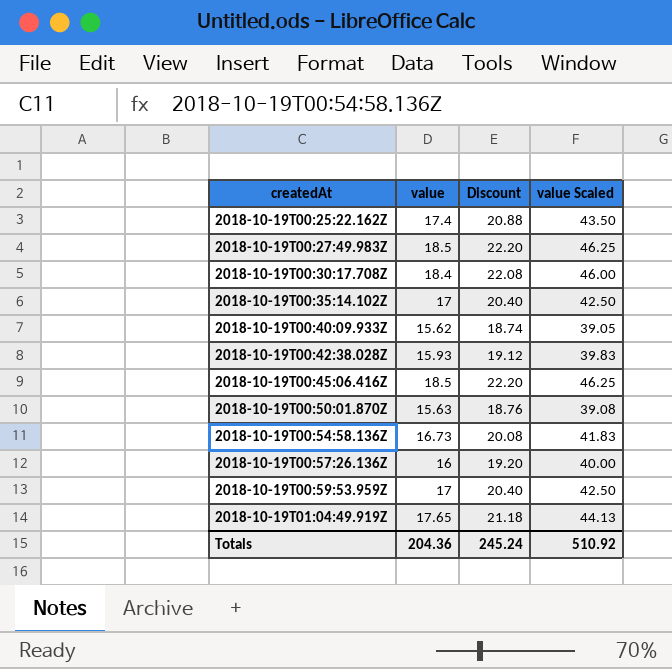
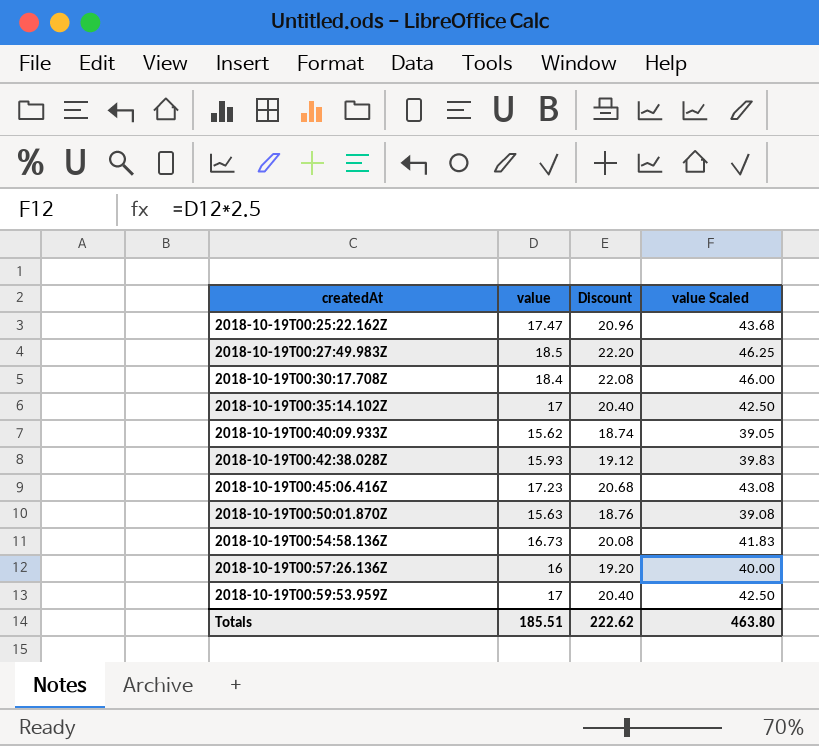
row 2018-10-19T01:04:49.919Z: 17.65 | 21.18 | 44.13 -> none
2018-10-19T00:25:22.162Z | value: 17.4 -> 17.47
2018-10-19T00:25:22.162Z | Discount: 20.88 -> 20.96
2018-10-19T00:25:22.162Z | value Scaled: 43.50 -> 43.68
2018-10-19T00:45:06.416Z | value: 18.5 -> 17.23
2018-10-19T00:45:06.416Z | Discount: 22.20 -> 20.68
2018-10-19T00:45:06.416Z | value Scaled: 46.25 -> 43.08
Totals | value: 204.36 -> 185.51
Totals | Discount: 245.24 -> 222.62
Totals | value Scaled: 510.92 -> 463.80

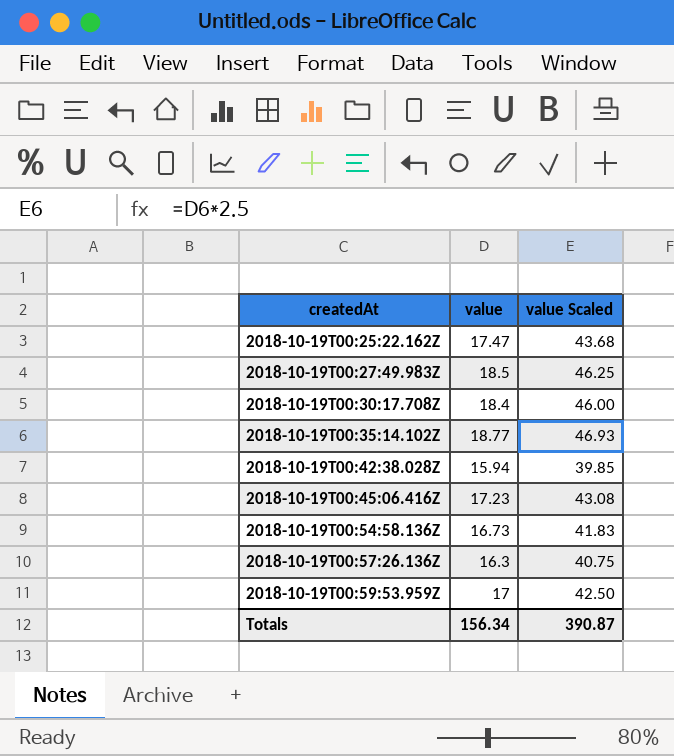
column Discount | formula: [value] * 1.2 -> none
row 2018-10-19T00:40:09.933Z: 15.62 | 18.74 | 39.05 -> none
row 2018-10-19T00:50:01.870Z: 15.63 | 18.76 | 39.08 -> none
2018-10-19T00:35:14.102Z | value: 17 -> 18.77
2018-10-19T00:35:14.102Z | value Scaled: 42.50 -> 46.93
2018-10-19T00:42:38.028Z | value: 15.93 -> 15.94
2018-10-19T00:42:38.028Z | value Scaled: 39.83 -> 39.85
2018-10-19T00:57:26.136Z | value: 16 -> 16.3
2018-10-19T00:57:26.136Z | value Scaled: 40.00 -> 40.75
Totals | value: 185.51 -> 156.34
Totals | value Scaled: 463.80 -> 390.87

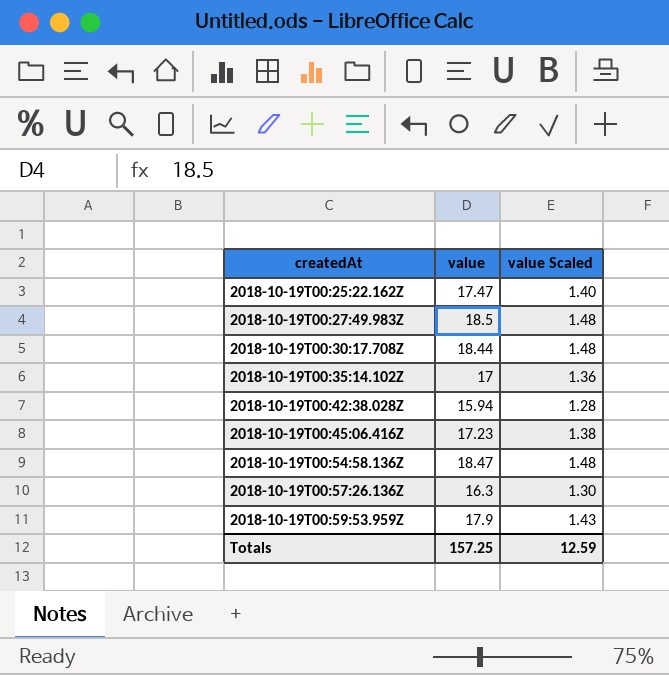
column value Scaled | formula: [value] * 2.5 -> [value] * 0.08
2018-10-19T00:30:17.708Z | value: 18.4 -> 18.44
2018-10-19T00:35:14.102Z | value: 18.77 -> 17
2018-10-19T00:54:58.136Z | value: 16.73 -> 18.47
2018-10-19T00:59:53.959Z | value: 17 -> 17.9
Totals | value: 156.34 -> 157.25
Totals | value Scaled: 390.87 -> 12.59

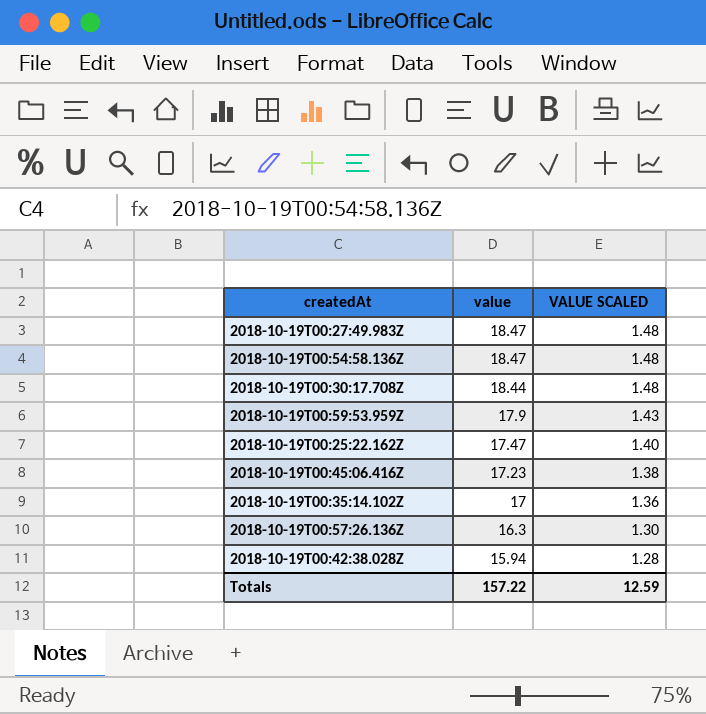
row order: createdAt ascending -> value descending
column name: value Scaled -> VALUE SCALED
2018-10-19T00:27:49.983Z | value: 18.5 -> 18.47
Totals | value: 157.25 -> 157.22

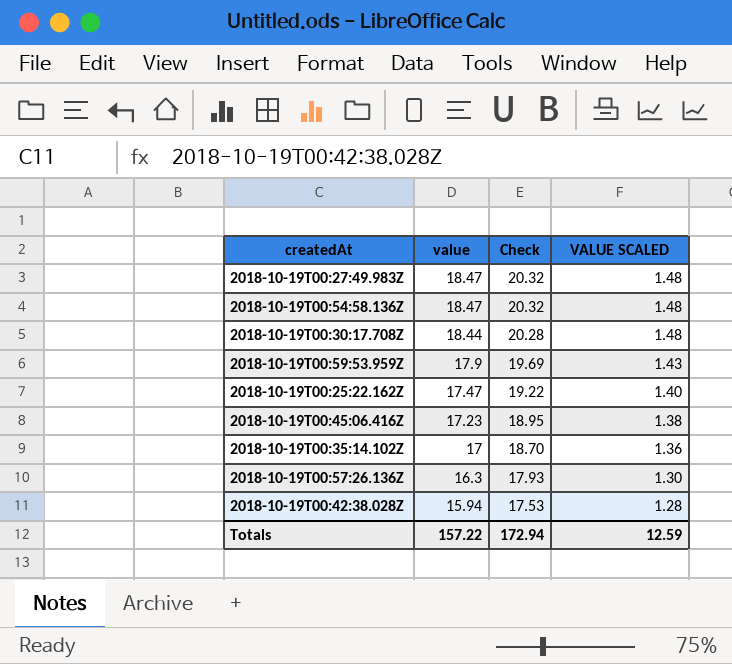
column Check | formula: none -> [value] * 1.1

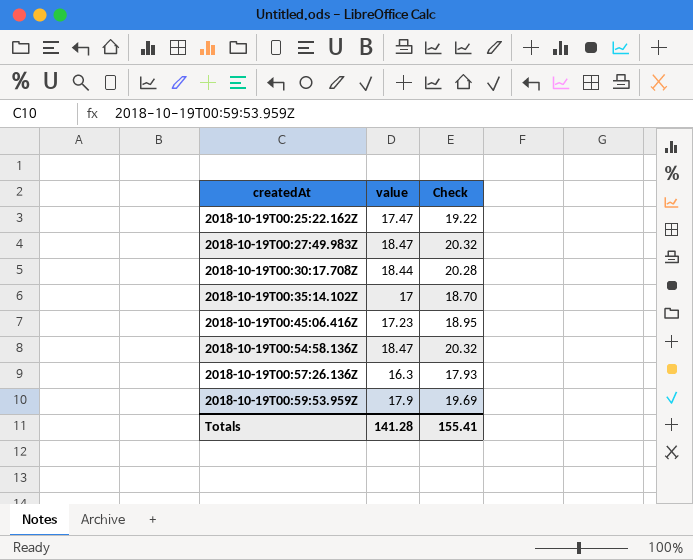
row order: value descending -> createdAt ascending
column VALUE SCALED | formula: [value] * 0.08 -> none
row 2018-10-19T00:42:38.028Z: 15.94 | 17.53 | 1.28 -> none
Totals | value: 157.22 -> 141.28
Totals | Check: 172.94 -> 155.41

